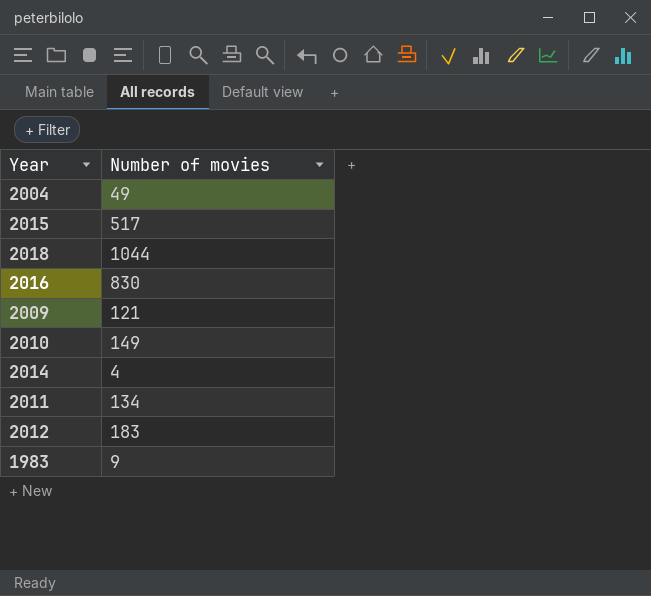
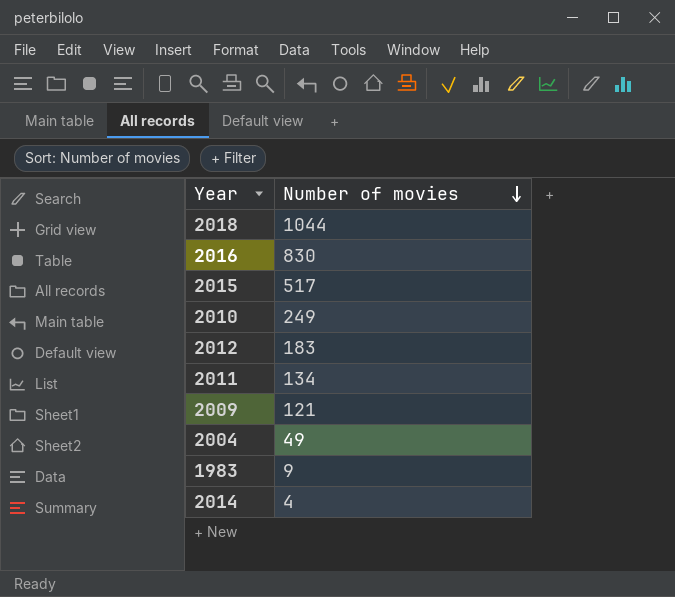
row order: none -> Number of movies descending
2010 | Number of movies: 149 -> 249

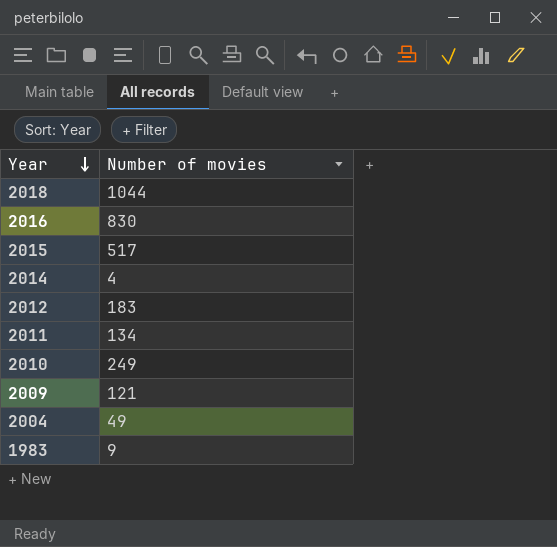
row order: Number of movies descending -> Year descending

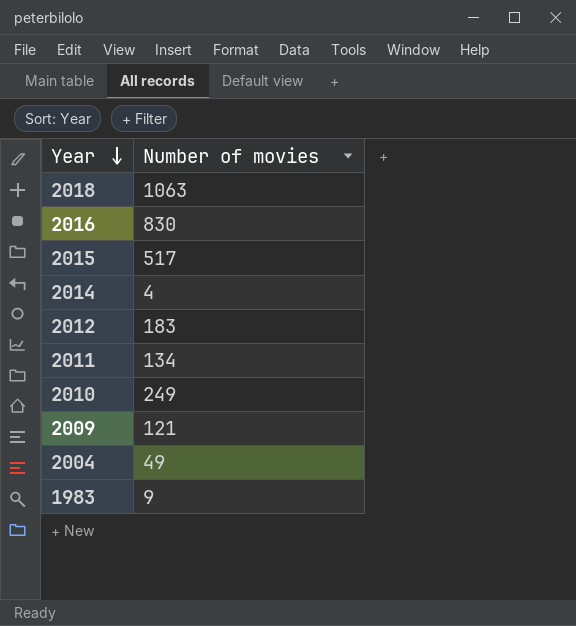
2018 | Number of movies: 1044 -> 1063

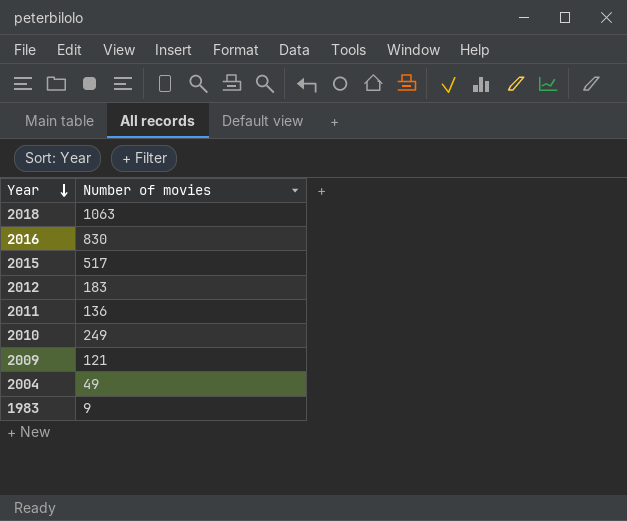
row 2014: 4 -> none
2011 | Number of movies: 134 -> 136

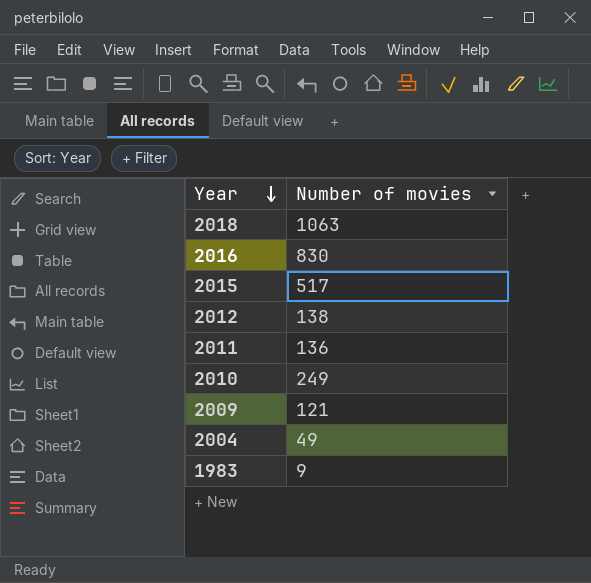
2012 | Number of movies: 183 -> 138

